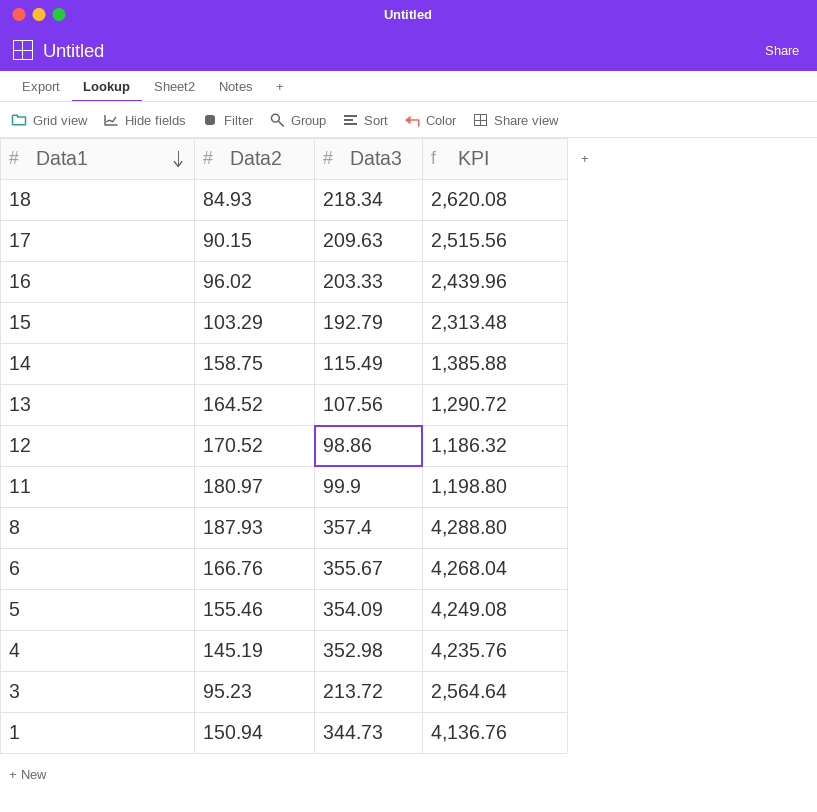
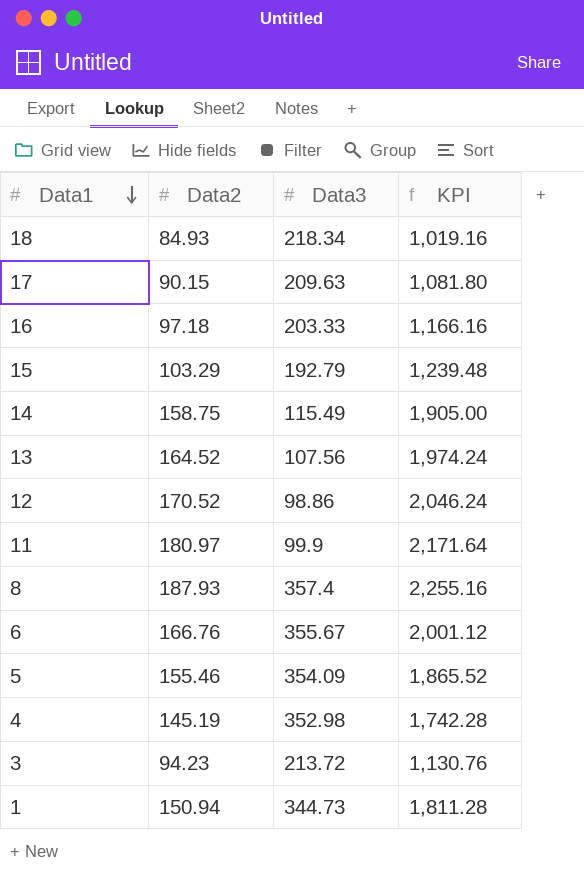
column KPI | formula: [Data3] * 12 -> [Data2] * 12
16 | Data2: 96.02 -> 97.18
3 | Data2: 95.23 -> 94.23

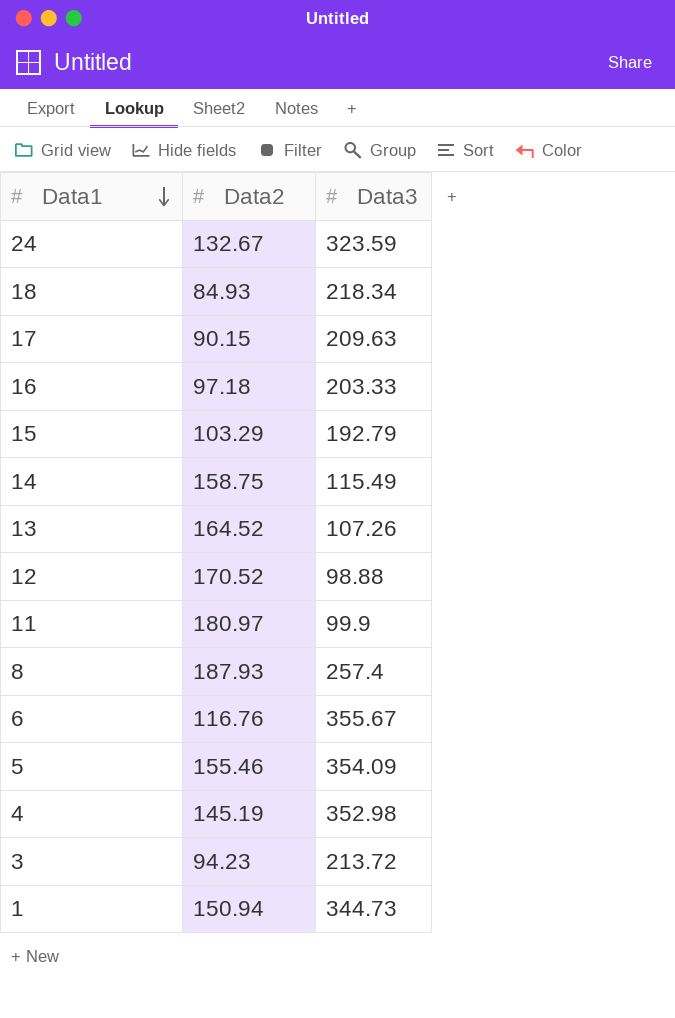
column KPI | formula: [Data2] * 12 -> none
row 24: none -> 132.67 | 323.59
13 | Data3: 107.56 -> 107.26
12 | Data3: 98.86 -> 98.88
8 | Data3: 357.4 -> 257.4
6 | Data2: 166.76 -> 116.76

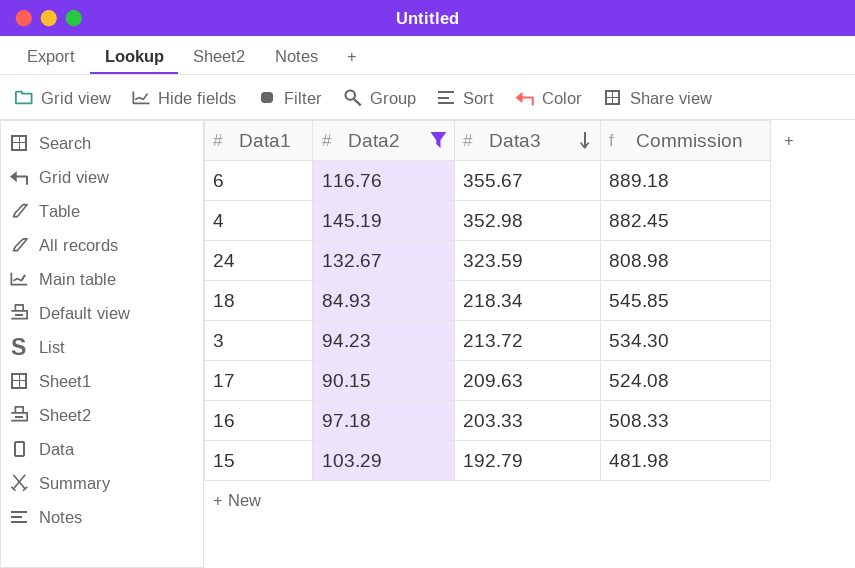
filter: none -> Data2 <= 145.19
row order: Data1 descending -> Data3 descending
column Commission | formula: none -> [Data3] * 2.5

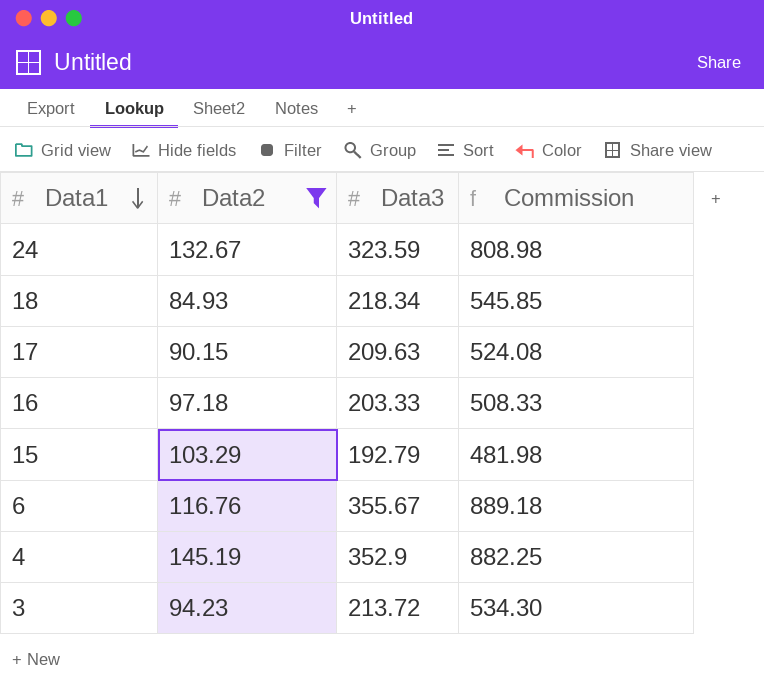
row order: Data3 descending -> Data1 descending
4 | Data3: 352.98 -> 352.9
4 | Commission: 882.45 -> 882.25

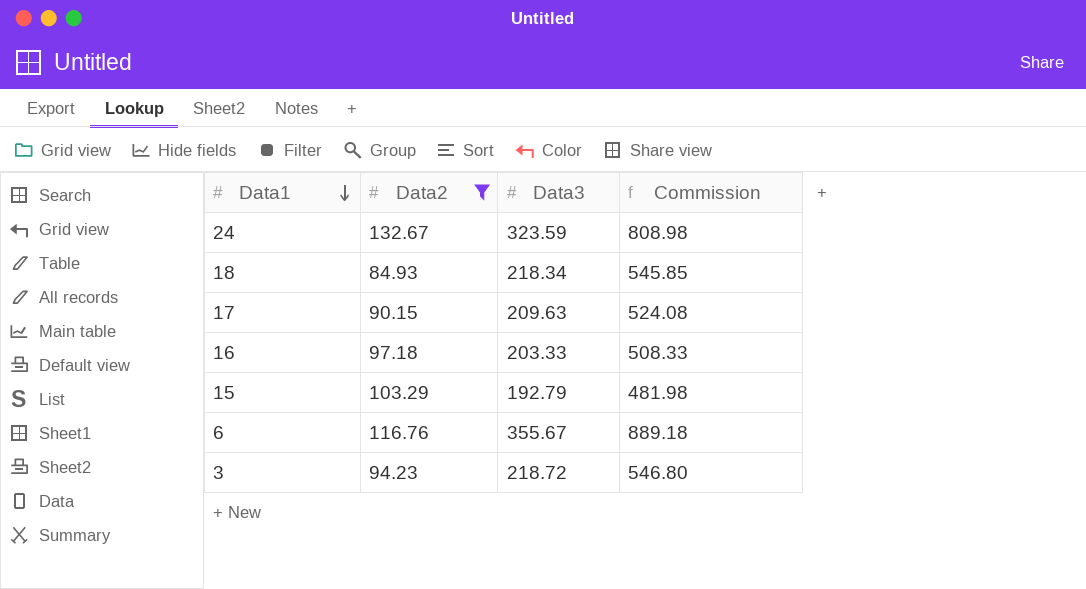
row 4: 145.19 | 352.9 | 882.25 -> none
3 | Data3: 213.72 -> 218.72
3 | Commission: 534.30 -> 546.80

